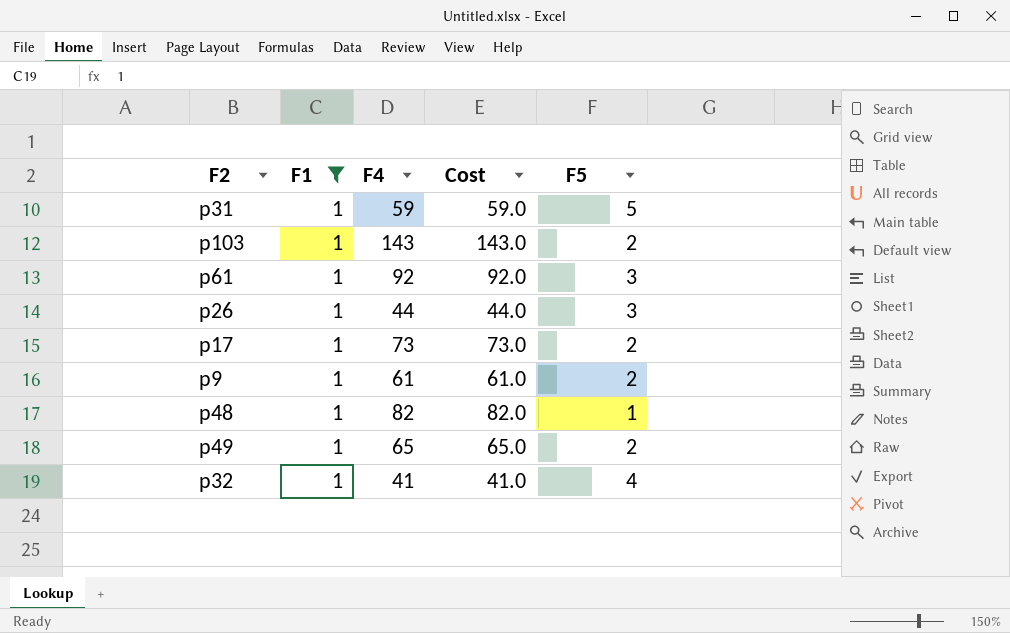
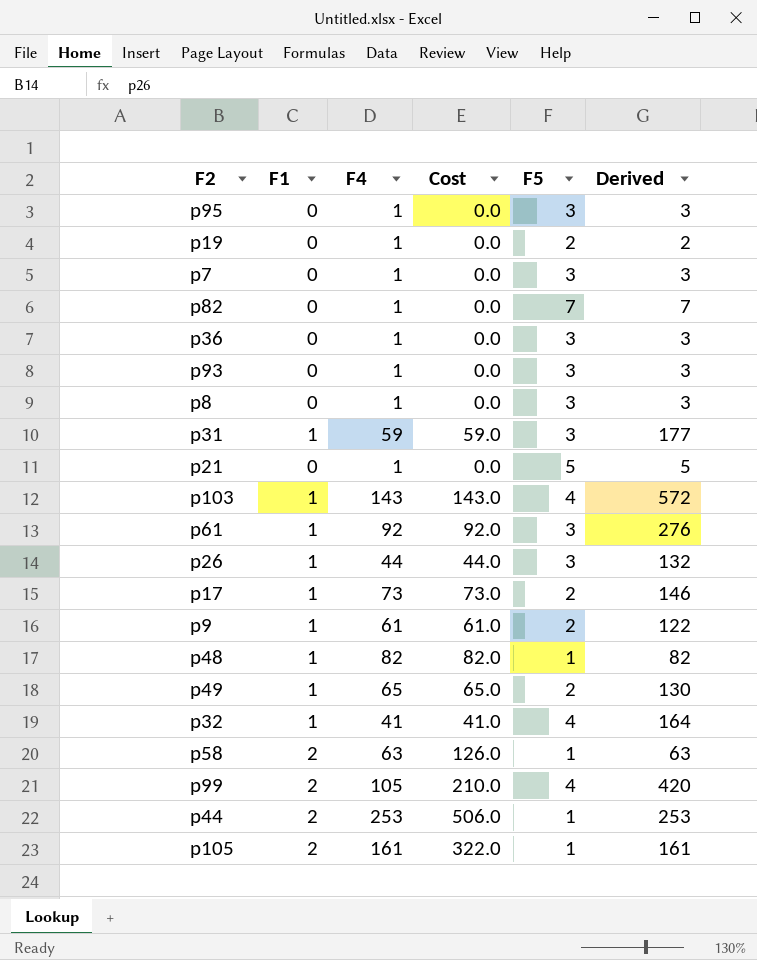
filter: F1 = 1 -> none
column Derived | formula: none -> [F4] * [F5]
p31 | F5: 5 -> 3
p103 | F5: 2 -> 4

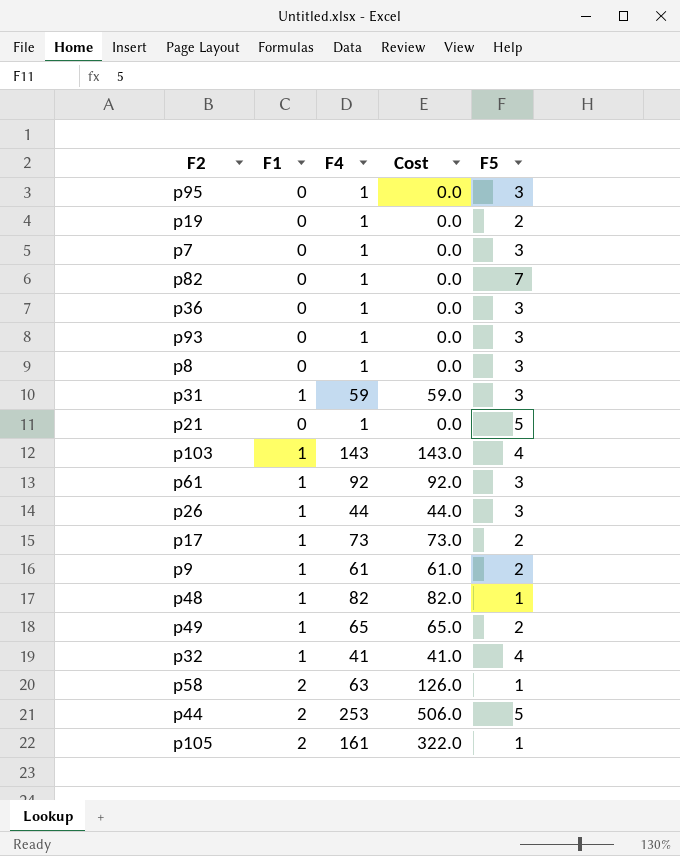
column Derived | formula: [F4] * [F5] -> none
row p99: 2 | 105 | 210.0 | 4 | 420 -> none
p44 | F5: 1 -> 5

